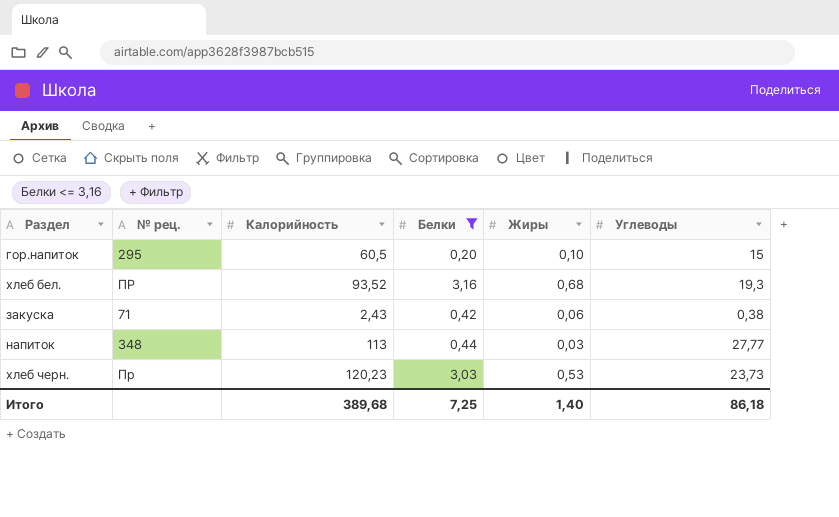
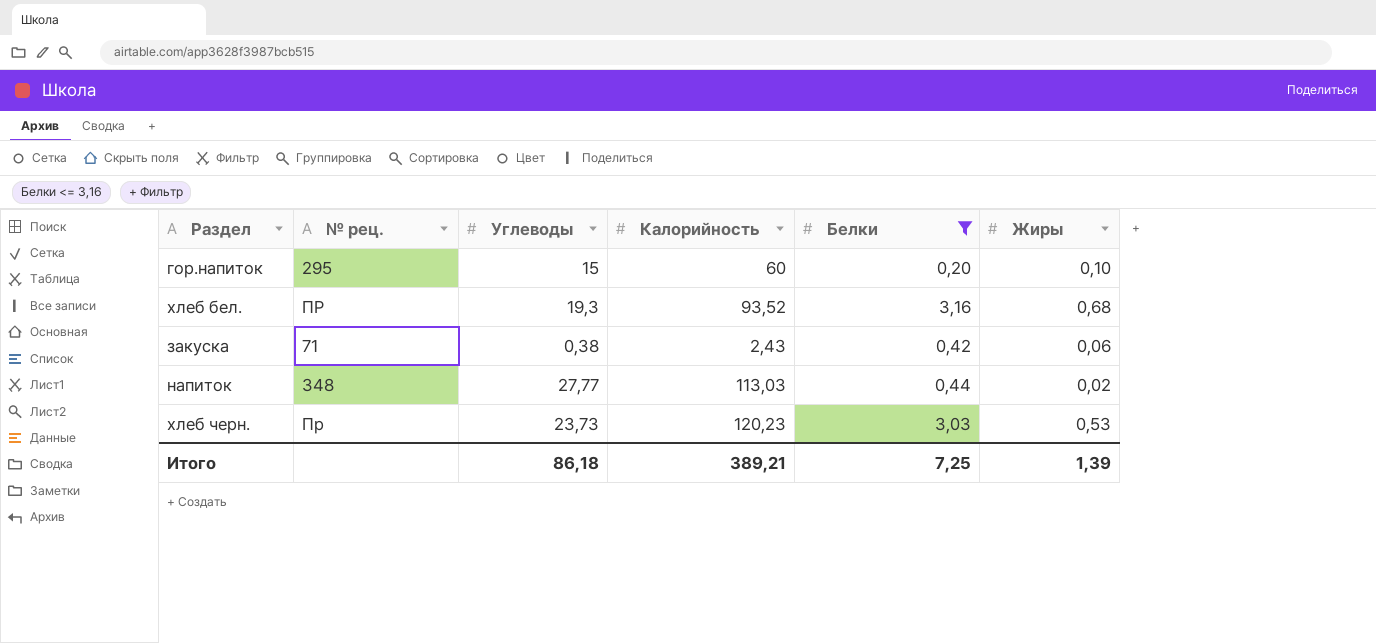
column Углеводы | position: 6 -> 3
гор.напиток | Калорийность: 60,5 -> 60
напиток | Калорийность: 113 -> 113,03
напиток | Жиры: 0,03 -> 0,02
Итого | Калорийность: 389,68 -> 389,21
Итого | Жиры: 1,40 -> 1,39

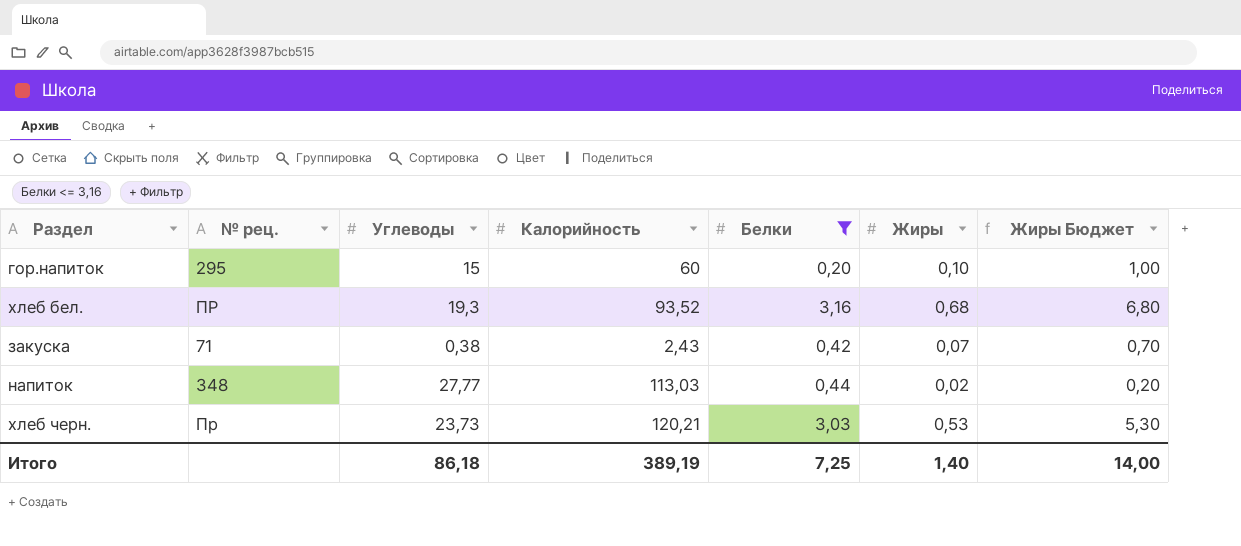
column Жиры Бюджет | formula: none -> [Жиры] * 10
закуска | Жиры: 0,06 -> 0,07
хлеб черн. | Калорийность: 120,23 -> 120,21
Итого | Калорийность: 389,21 -> 389,19
Итого | Жиры: 1,39 -> 1,40

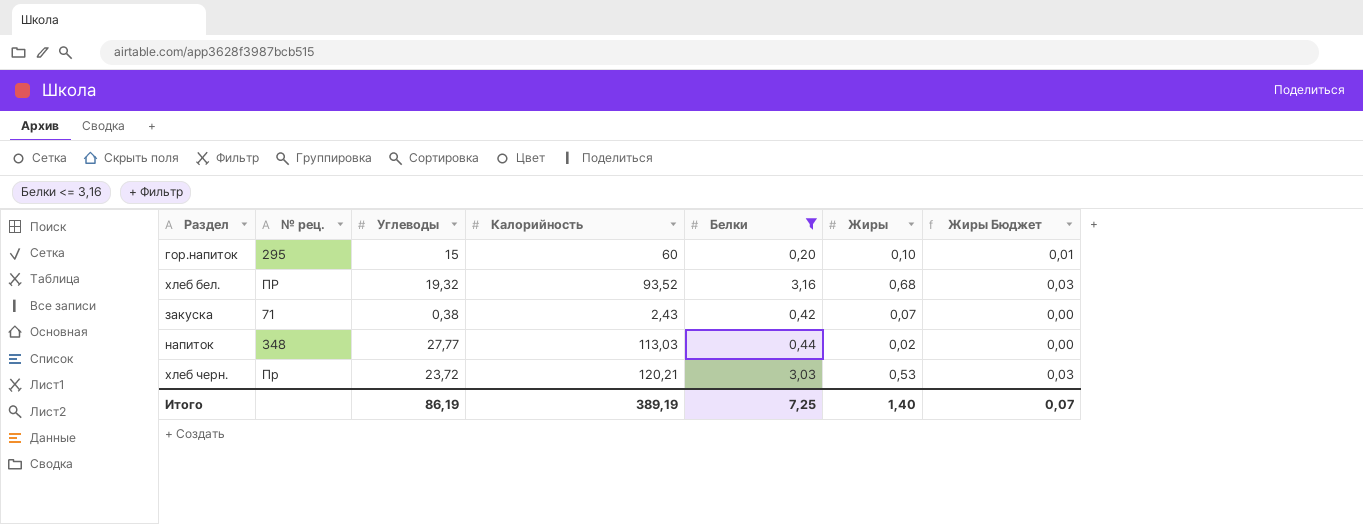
column Жиры Бюджет | formula: [Жиры] * 10 -> [Жиры] * 0,05
хлеб бел. | Углеводы: 19,3 -> 19,32
хлеб черн. | Углеводы: 23,73 -> 23,72
Итого | Углеводы: 86,18 -> 86,19
Итого | Жиры Бюджет: 14,00 -> 0,07

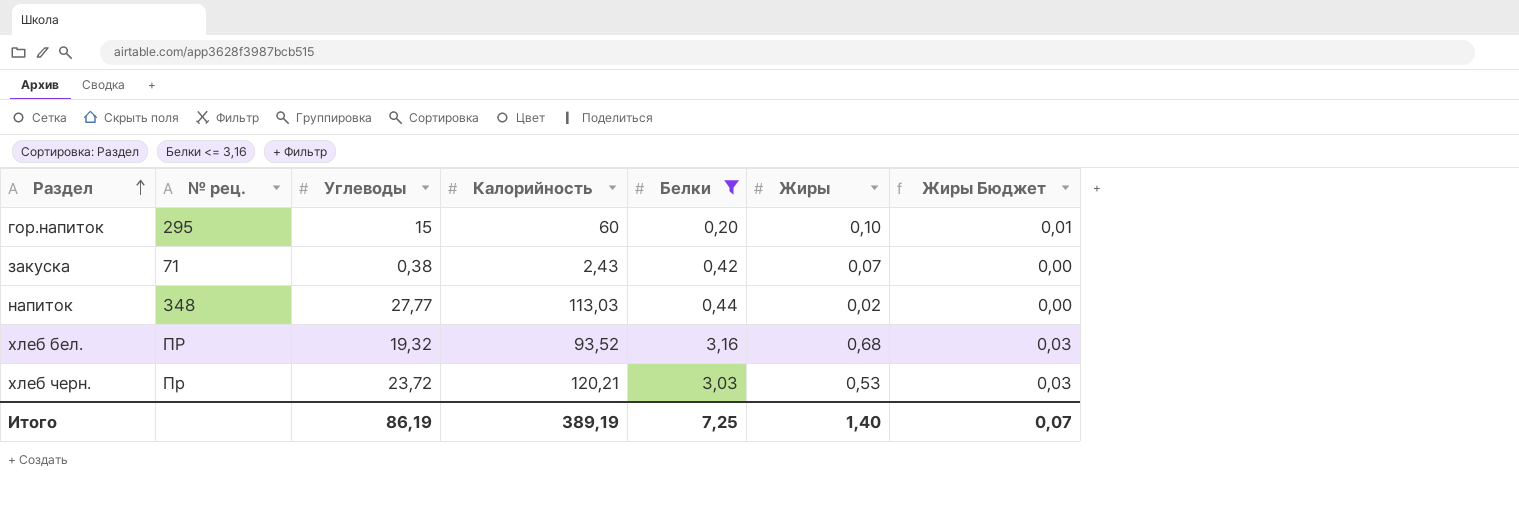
row order: none -> Раздел ascending

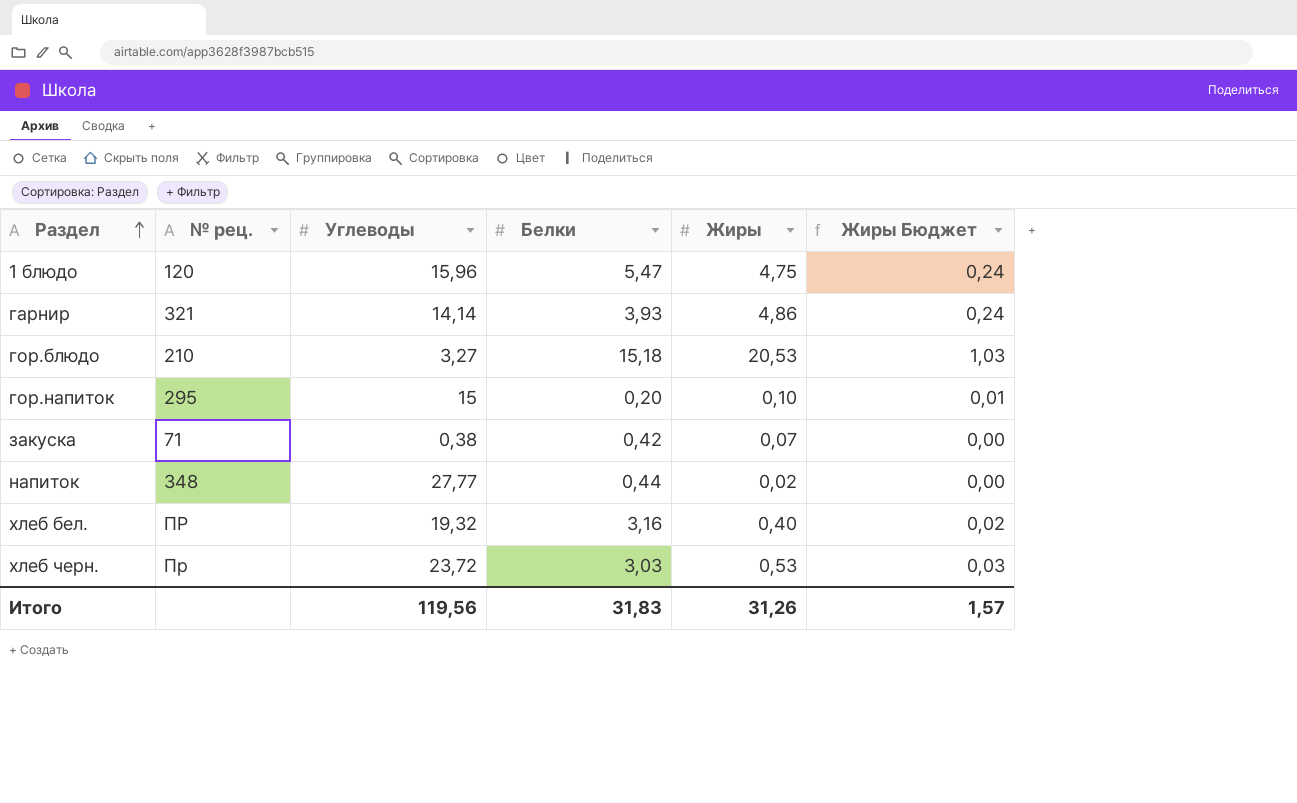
filter: Белки <= 3,16 -> none
column Калорийность | position: 4 -> none
хлеб бел. | Жиры: 0,68 -> 0,40
хлеб бел. | Жиры Бюджет: 0,03 -> 0,02
Итого | Углеводы: 86,19 -> 119,56
Итого | Белки: 7,25 -> 31,83
Итого | Жиры: 1,40 -> 31,26
Итого | Жиры Бюджет: 0,07 -> 1,57

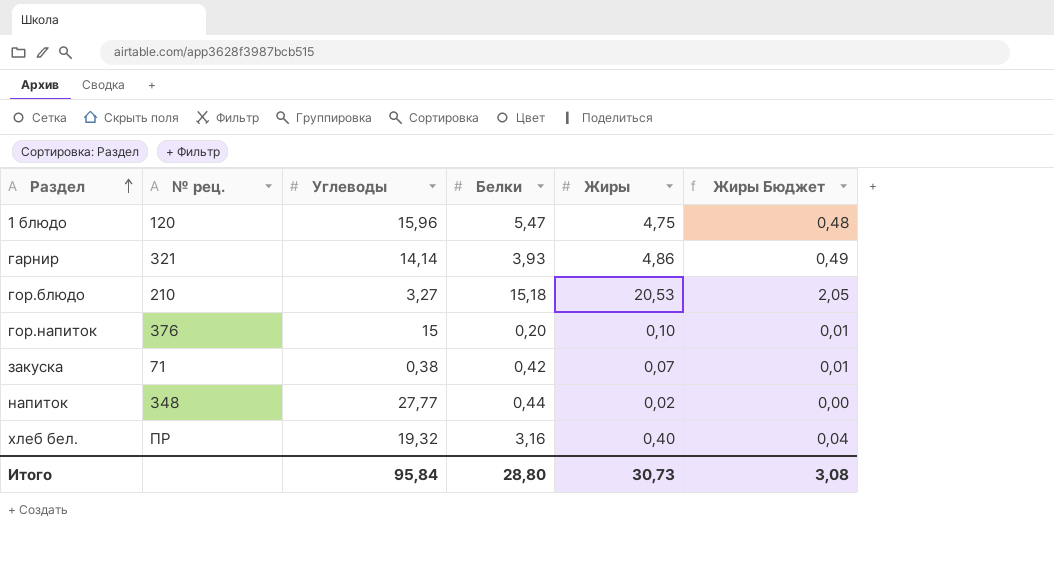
column Жиры Бюджет | formula: [Жиры] * 0,05 -> [Жиры] * 0,1
row хлеб черн.: Пр | 23,72 | 3,03 | 0,53 | 0,03 -> none
гор.напиток | № рец.: 295 -> 376
Итого | Углеводы: 119,56 -> 95,84
Итого | Белки: 31,83 -> 28,80
Итого | Жиры: 31,26 -> 30,73
Итого | Жиры Бюджет: 1,57 -> 3,08

